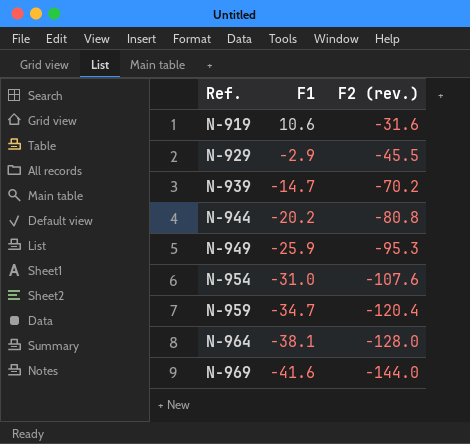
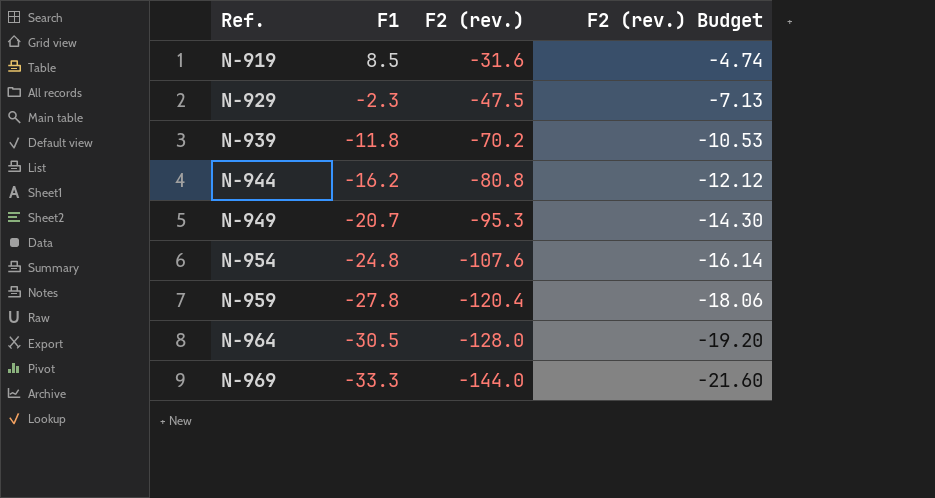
column F2 (rev.) Budget | formula: none -> [F2 (rev.)] * 0.15
N-919 | F1: 10.6 -> 8.5
N-929 | F1: -2.9 -> -2.3
N-929 | F2 (rev.): -45.5 -> -47.5
N-939 | F1: -14.7 -> -11.8
N-944 | F1: -20.2 -> -16.2
N-949 | F1: -25.9 -> -20.7
N-954 | F1: -31.0 -> -24.8
N-959 | F1: -34.7 -> -27.8
N-964 | F1: -38.1 -> -30.5
N-969 | F1: -41.6 -> -33.3

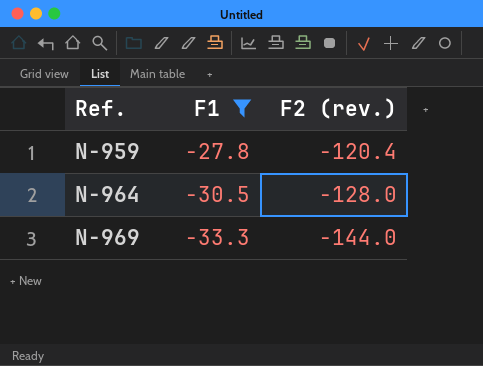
filter: none -> F1 <= -27.8
column F2 (rev.) Budget | formula: [F2 (rev.)] * 0.15 -> none

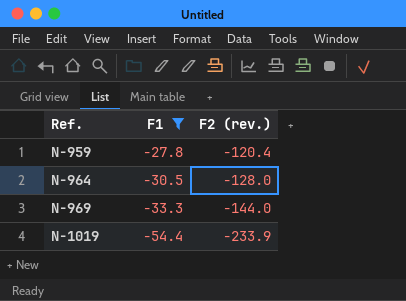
row N-1019: none -> -54.4 | -233.9

